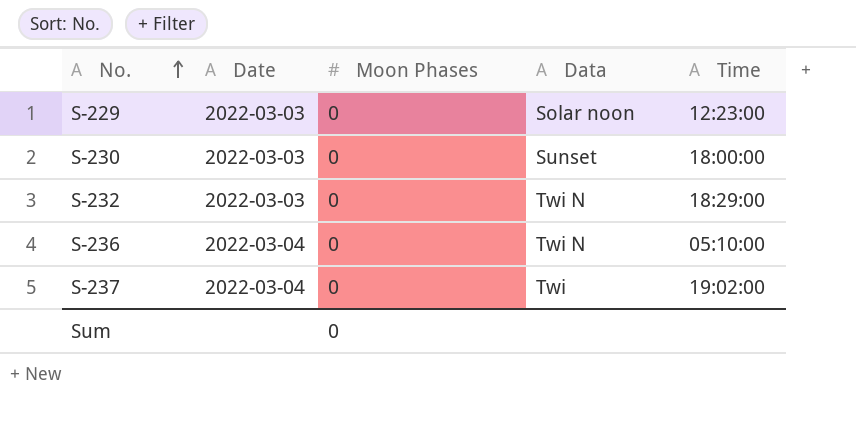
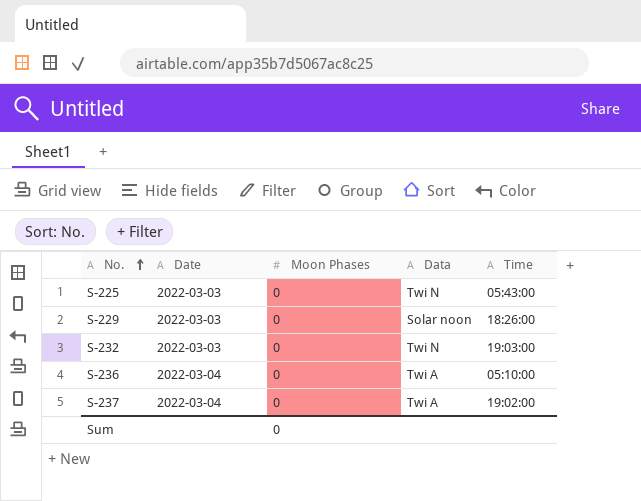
row S-230: 2022-03-03 | 0 | Sunset | 18:00:00 -> none
row S-225: none -> 2022-03-03 | 0 | Twi N | 05:43:00
S-229 | Time: 12:23:00 -> 18:26:00
S-232 | Time: 18:29:00 -> 19:03:00
S-236 | Data: Twi N -> Twi A
S-237 | Data: Twi -> Twi A

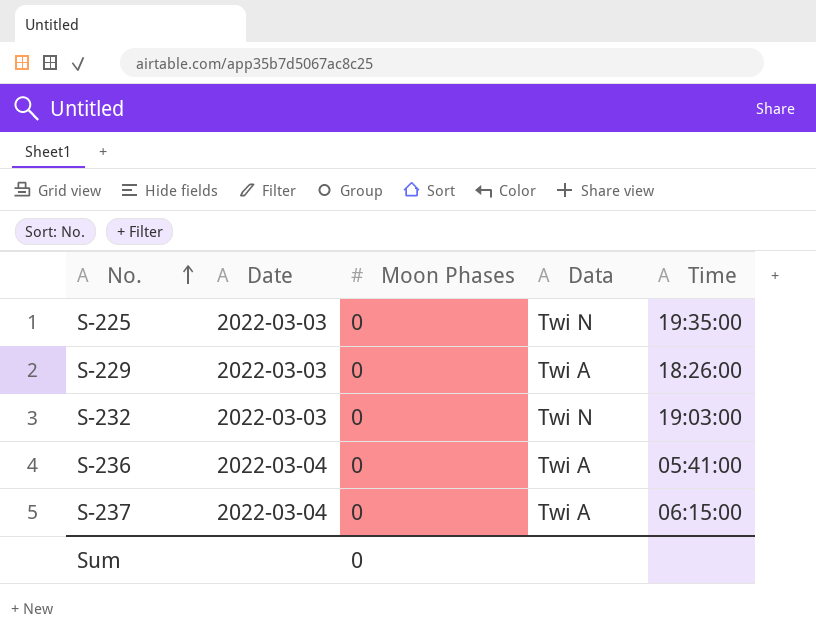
S-225 | Time: 05:43:00 -> 19:35:00
S-229 | Data: Solar noon -> Twi A
S-236 | Time: 05:10:00 -> 05:41:00
S-237 | Time: 19:02:00 -> 06:15:00

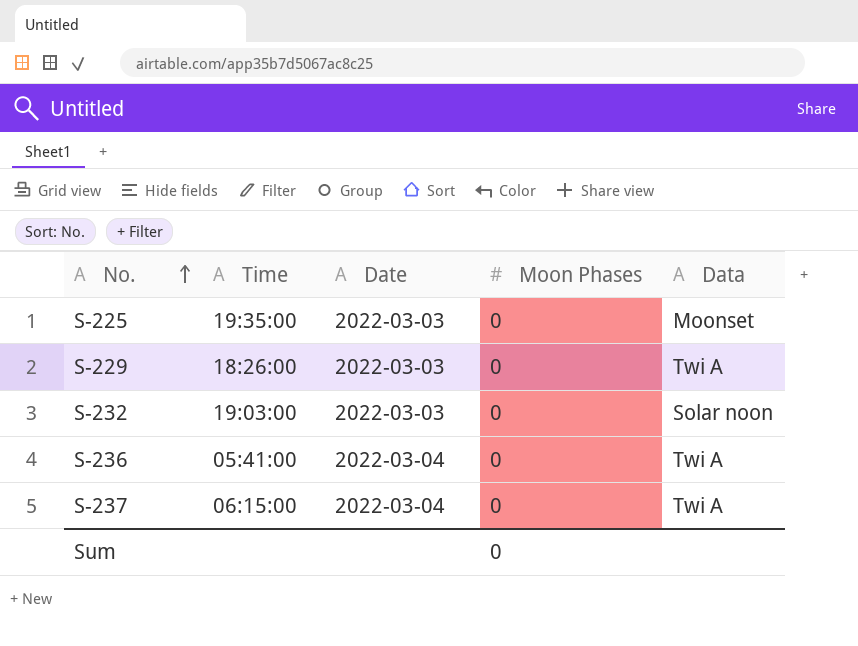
column Time | position: 5 -> 2
S-225 | Data: Twi N -> Moonset
S-232 | Data: Twi N -> Solar noon

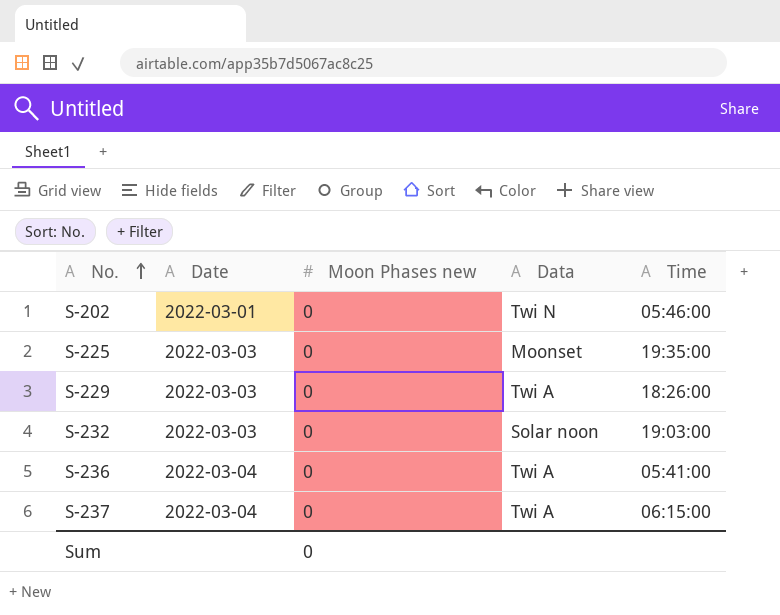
column name: Moon Phases -> Moon Phases new
column Time | position: 2 -> 5
row S-202: none -> 2022-03-01 | 0 | Twi N | 05:46:00

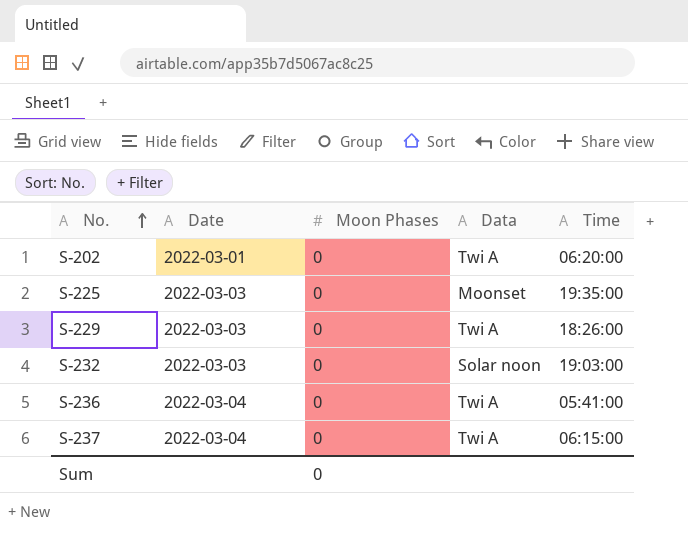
column name: Moon Phases new -> Moon Phases
S-202 | Data: Twi N -> Twi A
S-202 | Time: 05:46:00 -> 06:20:00

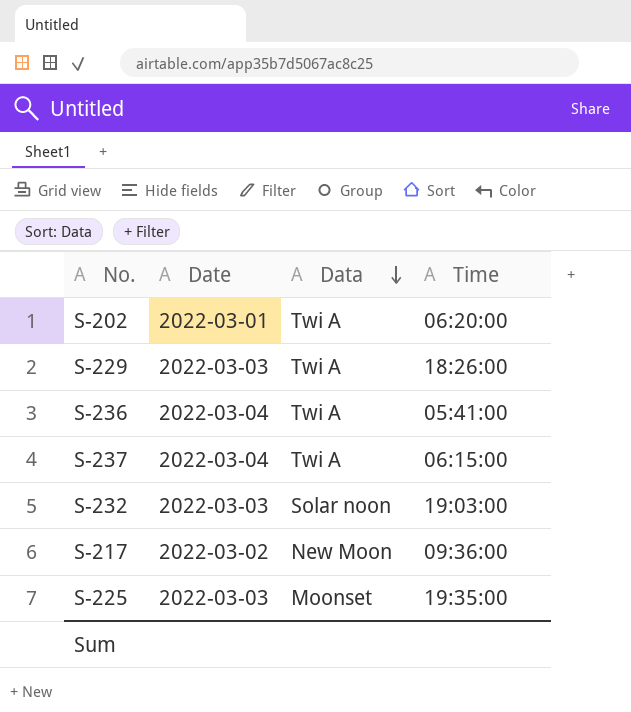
row order: No. ascending -> Data descending
column Moon Phases | position: 3 -> none
row S-217: none -> 2022-03-02 | New Moon | 09:36:00

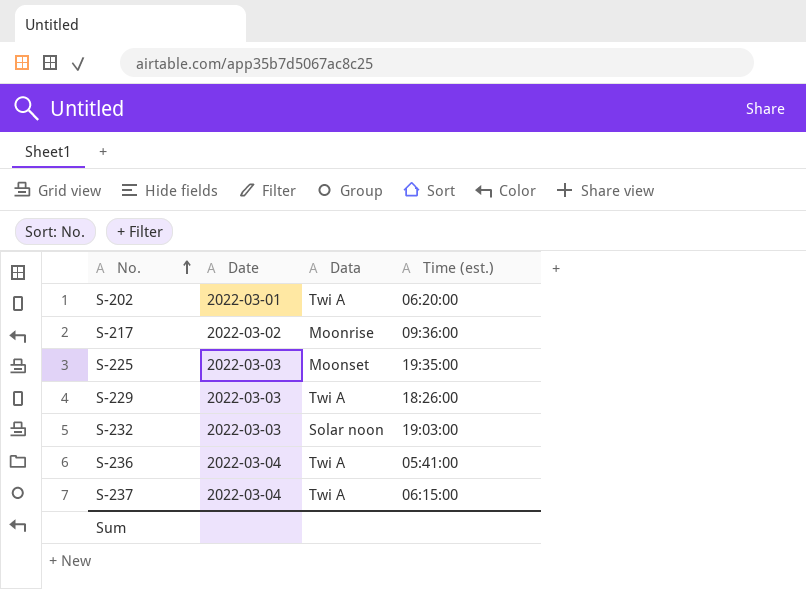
row order: Data descending -> No. ascending
column name: Time -> Time (est.)
S-217 | Data: New Moon -> Moonrise

